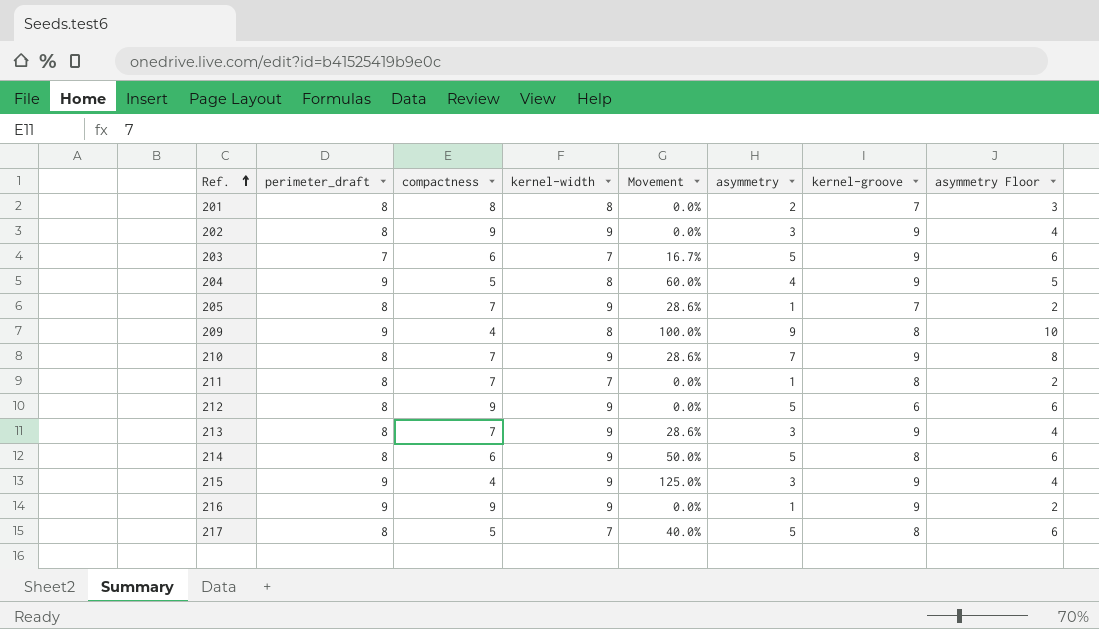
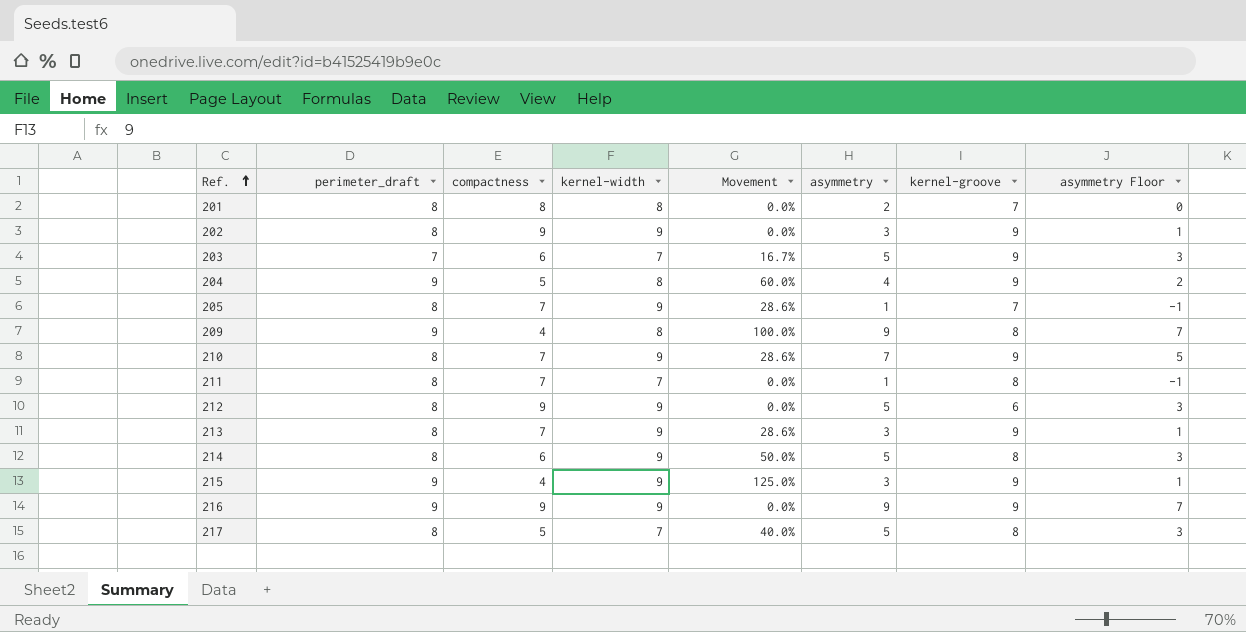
column asymmetry Floor | formula: [asymmetry] + 1 -> [asymmetry] - 2
216 | asymmetry: 1 -> 9

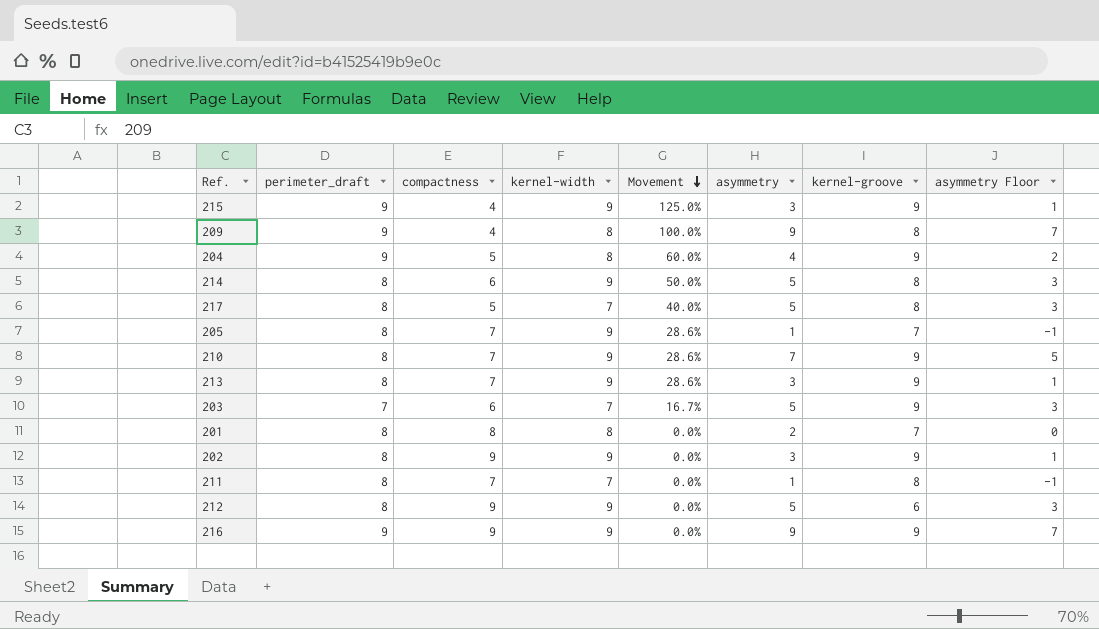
row order: Ref. ascending -> Movement descending

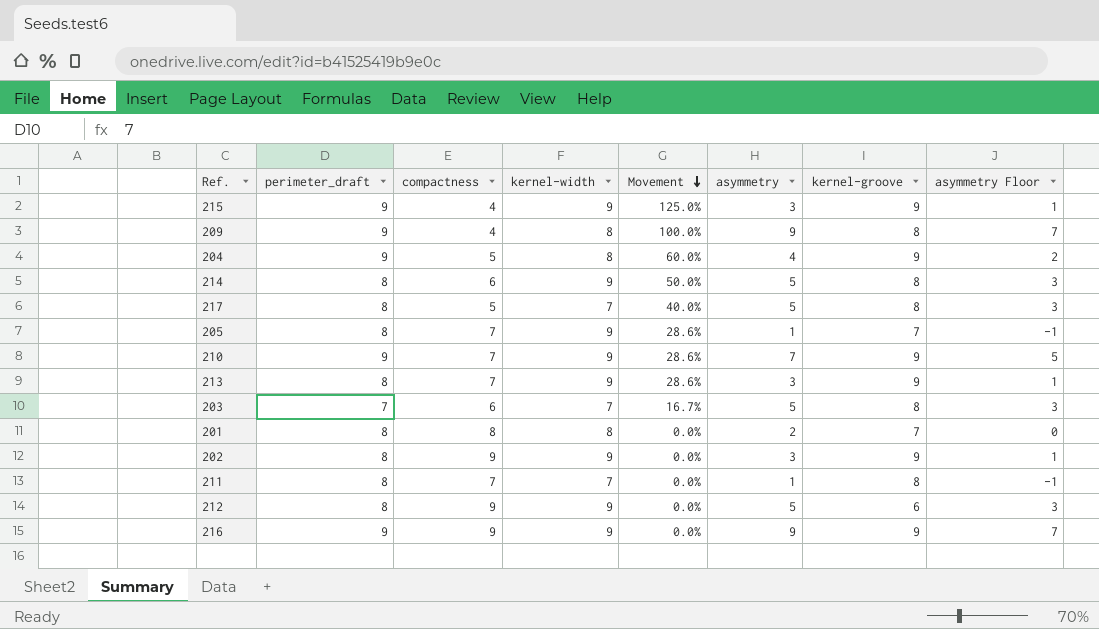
210 | perimeter_draft: 8 -> 9
203 | kernel-groove: 9 -> 8

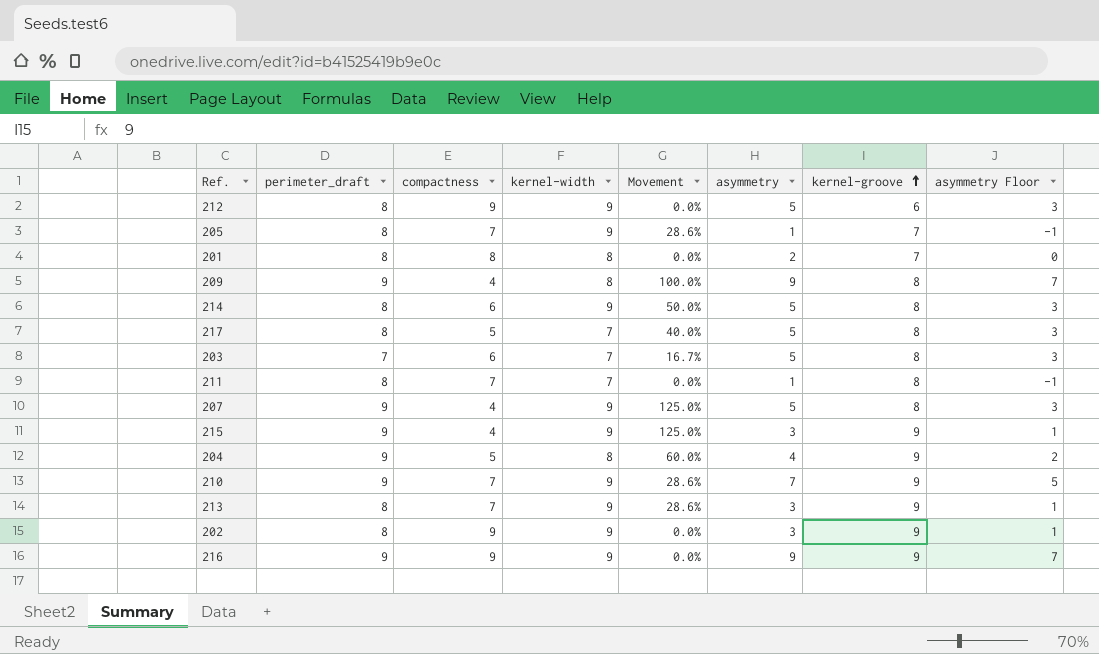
row order: Movement descending -> kernel-groove ascending
row 207: none -> 9 | 4 | 9 | 125.0% | 5 | 8 | 3

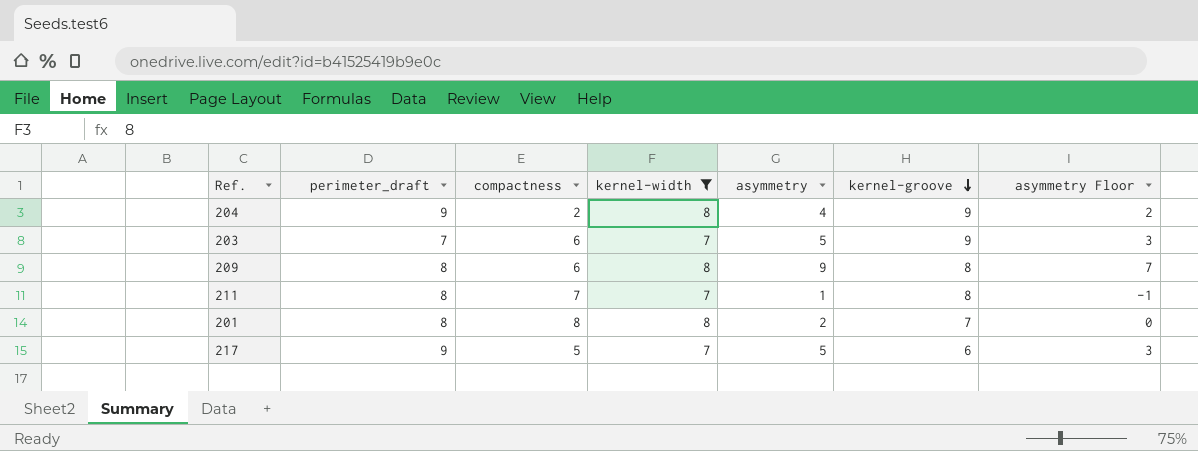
filter: none -> kernel-width != 9
row order: kernel-groove ascending -> kernel-groove descending
column Movement | formula: ([kernel-width] - [compactness]) / [compactness] -> none
204 | compactness: 5 -> 2
203 | kernel-groove: 8 -> 9
209 | perimeter_draft: 9 -> 8
209 | compactness: 4 -> 6
217 | perimeter_draft: 8 -> 9
217 | kernel-groove: 8 -> 6

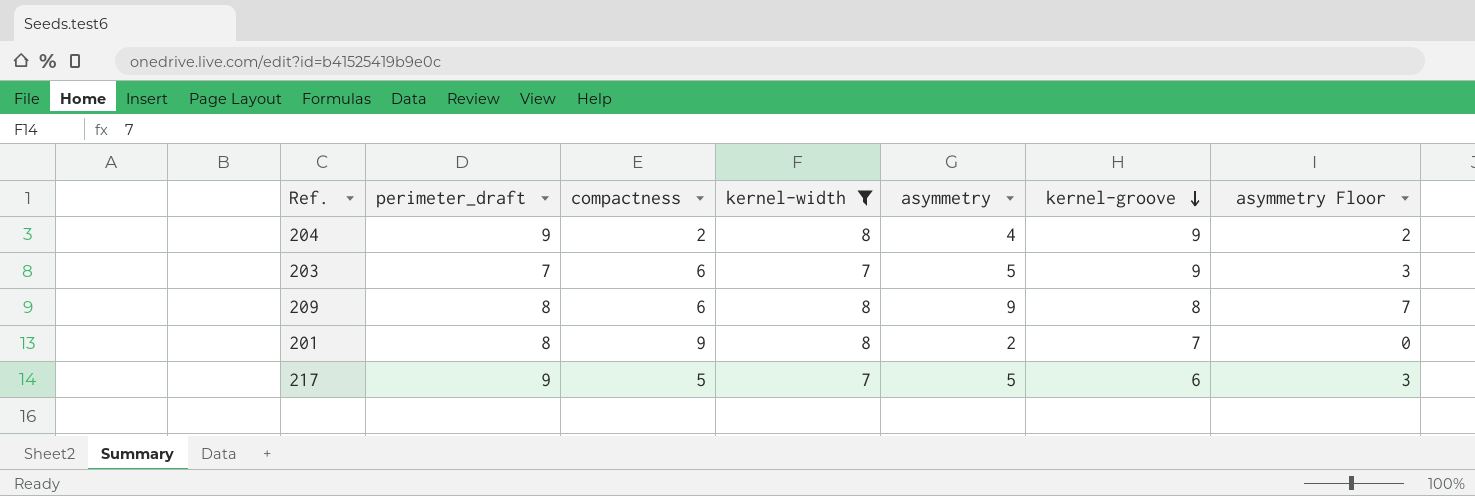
row 211: 8 | 7 | 7 | 1 | 8 | -1 -> none
201 | compactness: 8 -> 9

